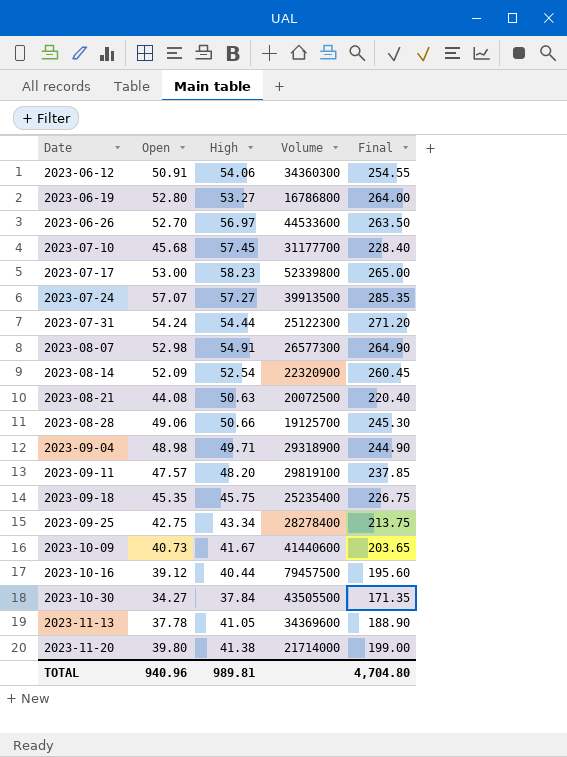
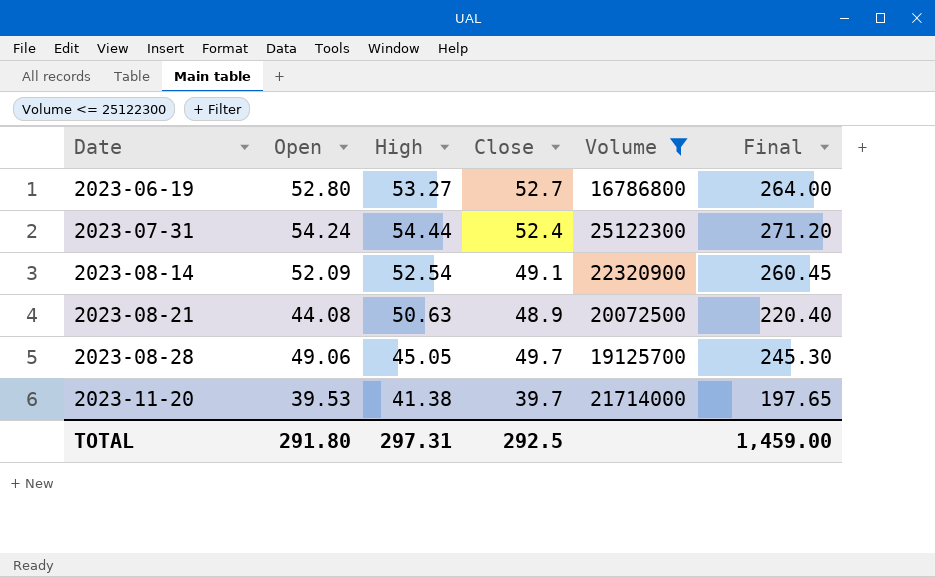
filter: none -> Volume <= 25122300
column Close | position: none -> 4
2023-08-28 | High: 50.66 -> 45.05
2023-11-20 | Open: 39.80 -> 39.53
2023-11-20 | Final: 199.00 -> 197.65
TOTAL | Open: 940.96 -> 291.80
TOTAL | High: 989.81 -> 297.31
TOTAL | Final: 4,704.80 -> 1,459.00

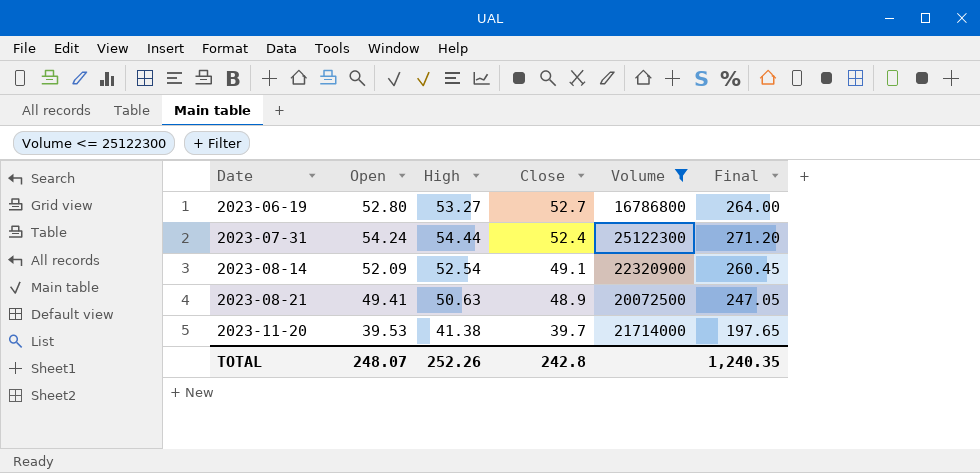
row 2023-08-28: 49.06 | 45.05 | 49.7 | 19125700 | 245.30 -> none
2023-08-21 | Open: 44.08 -> 49.41
2023-08-21 | Final: 220.40 -> 247.05
TOTAL | Open: 291.80 -> 248.07
TOTAL | High: 297.31 -> 252.26
TOTAL | Close: 292.5 -> 242.8
TOTAL | Final: 1,459.00 -> 1,240.35

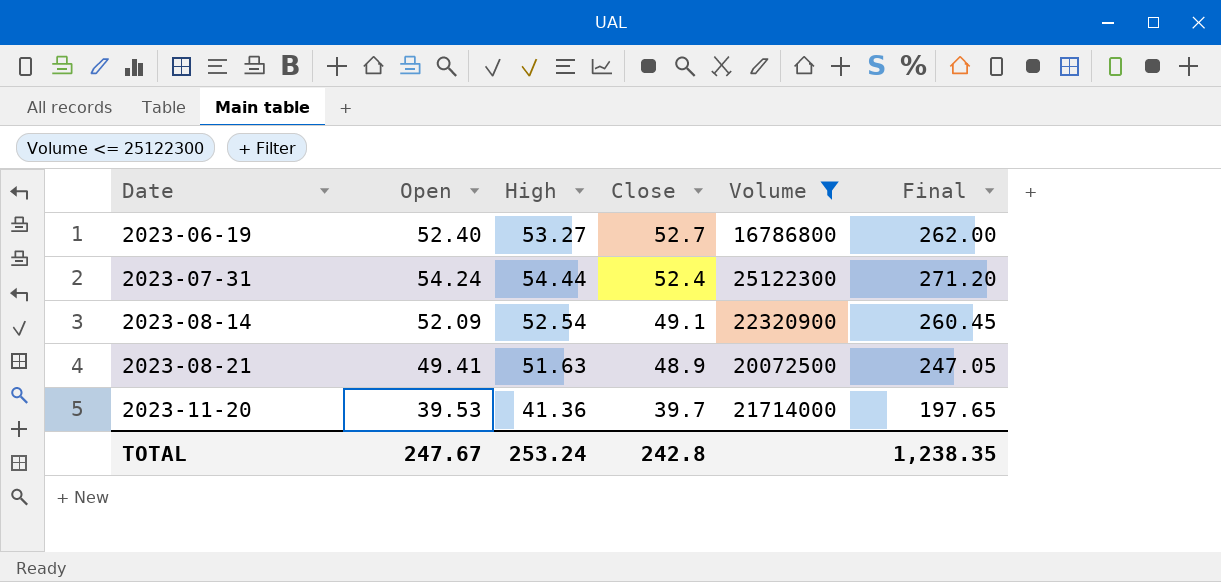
2023-06-19 | Open: 52.80 -> 52.40
2023-06-19 | Final: 264.00 -> 262.00
2023-08-21 | High: 50.63 -> 51.63
2023-11-20 | High: 41.38 -> 41.36
TOTAL | Open: 248.07 -> 247.67
TOTAL | High: 252.26 -> 253.24
TOTAL | Final: 1,240.35 -> 1,238.35

